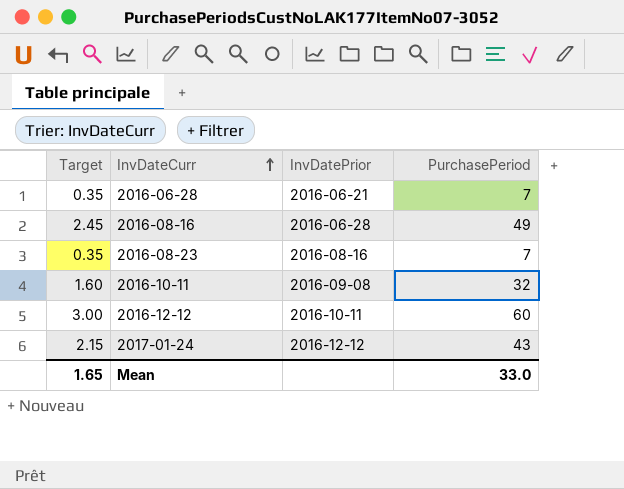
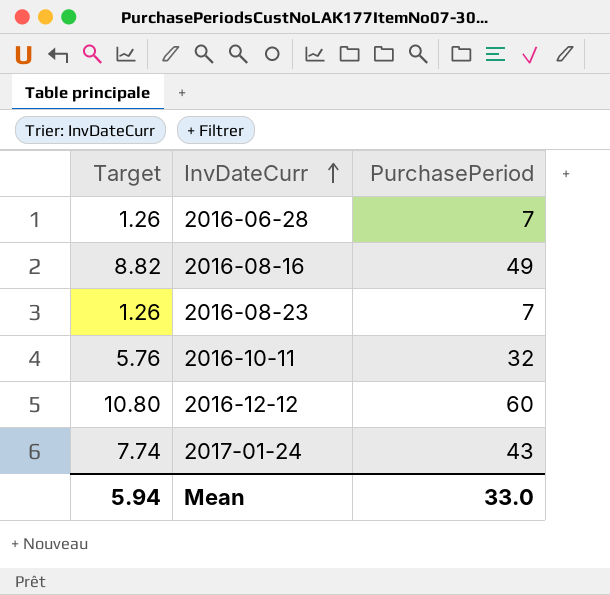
column InvDatePrior | position: 3 -> none
column Target | formula: [PurchasePeriod] * 0.05 -> [PurchasePeriod] * 0.18
Mean | Target: 1.65 -> 5.94

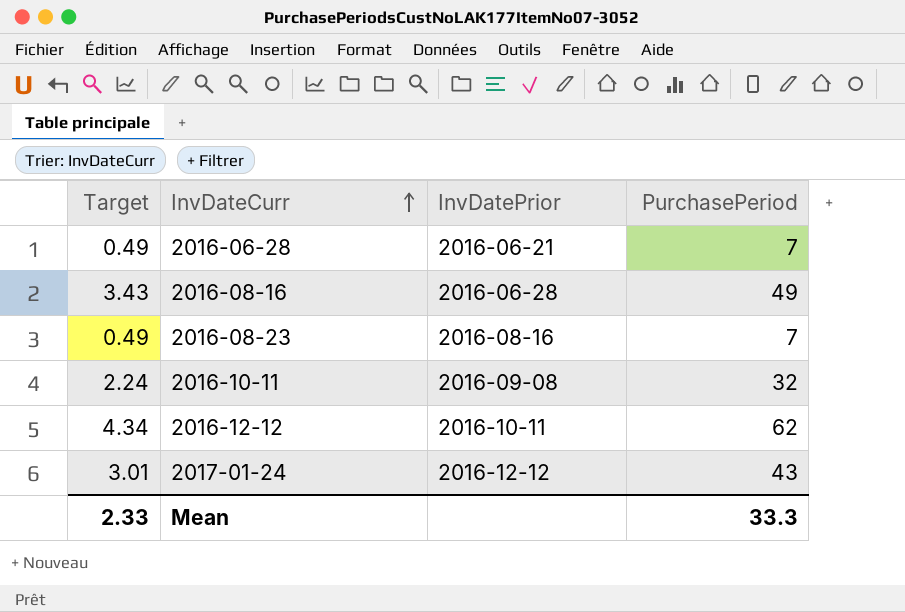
column Target | formula: [PurchasePeriod] * 0.18 -> [PurchasePeriod] * 0.07
column InvDatePrior | position: none -> 3
2016-12-12 | PurchasePeriod: 60 -> 62
Mean | Target: 5.94 -> 2.33
Mean | PurchasePeriod: 33.0 -> 33.3

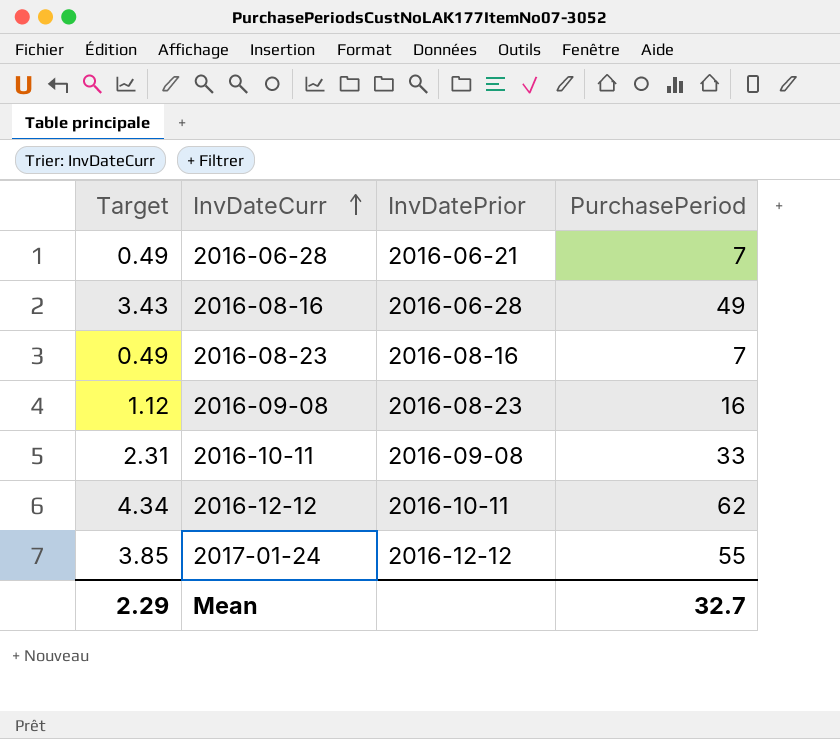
row 2016-09-08: none -> 1.12 | 2016-08-23 | 16
2016-10-11 | Target: 2.24 -> 2.31
2016-10-11 | PurchasePeriod: 32 -> 33
2017-01-24 | Target: 3.01 -> 3.85
2017-01-24 | PurchasePeriod: 43 -> 55
Mean | Target: 2.33 -> 2.29
Mean | PurchasePeriod: 33.3 -> 32.7

